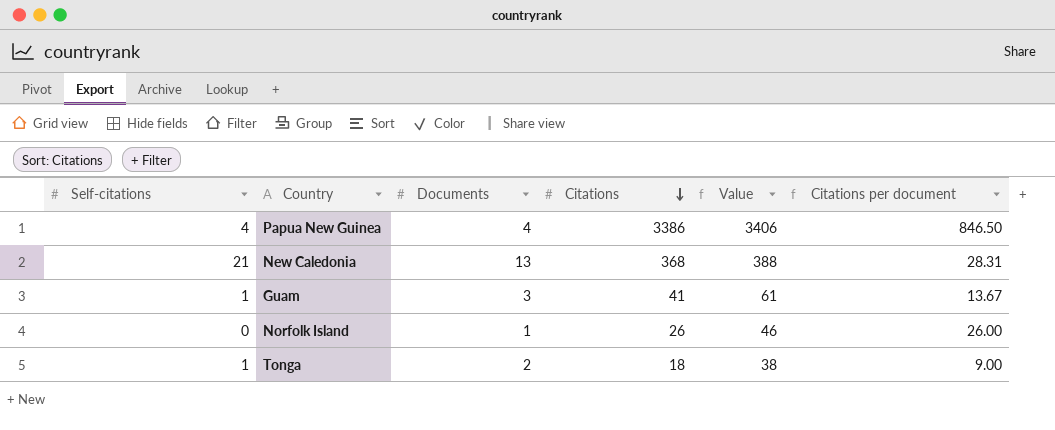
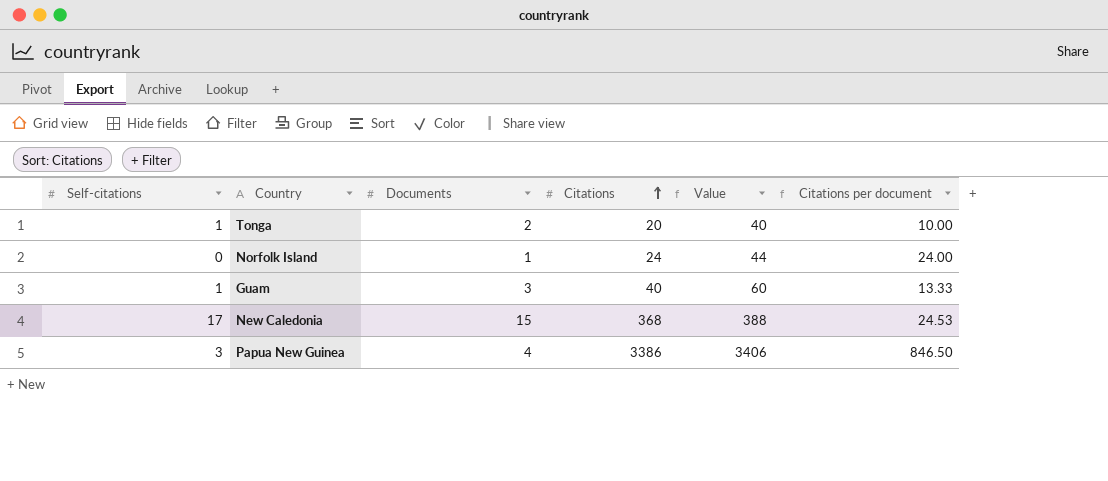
row order: Citations descending -> Citations ascending
Tonga | Citations: 18 -> 20
Tonga | Value: 38 -> 40
Tonga | Citations per document: 9.00 -> 10.00
Norfolk Island | Citations: 26 -> 24
Norfolk Island | Value: 46 -> 44
Norfolk Island | Citations per document: 26.00 -> 24.00
Guam | Citations: 41 -> 40
Guam | Value: 61 -> 60
Guam | Citations per document: 13.67 -> 13.33
New Caledonia | Self-citations: 21 -> 17
New Caledonia | Documents: 13 -> 15
New Caledonia | Citations per document: 28.31 -> 24.53
Papua New Guinea | Self-citations: 4 -> 3

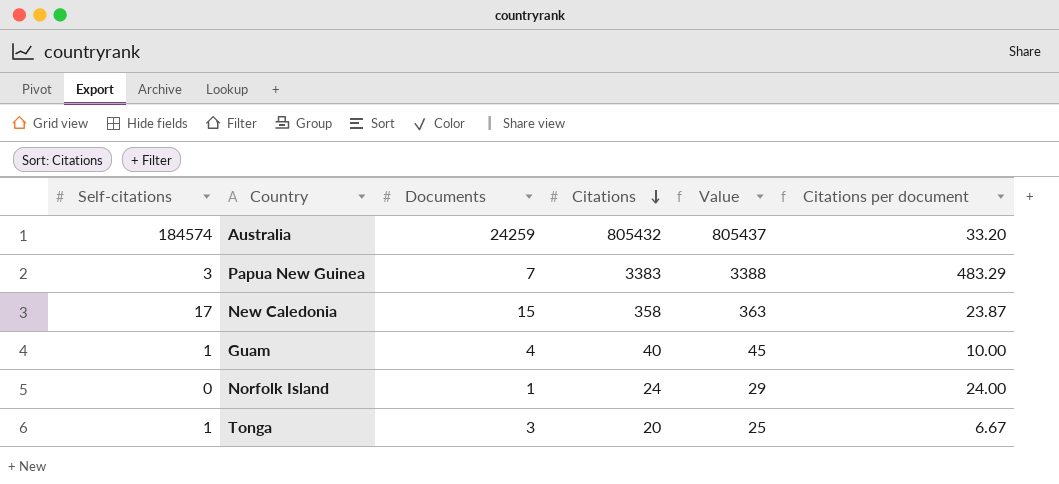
row order: Citations ascending -> Citations descending
column Value | formula: [Citations] + 20 -> [Citations] + 5
row Australia: none -> 184574 | 24259 | 805432 | 805437 | 33.20
Papua New Guinea | Documents: 4 -> 7
Papua New Guinea | Citations: 3386 -> 3383
Papua New Guinea | Citations per document: 846.50 -> 483.29
New Caledonia | Citations: 368 -> 358
New Caledonia | Citations per document: 24.53 -> 23.87
Guam | Documents: 3 -> 4
Guam | Citations per document: 13.33 -> 10.00
Tonga | Documents: 2 -> 3
Tonga | Citations per document: 10.00 -> 6.67

